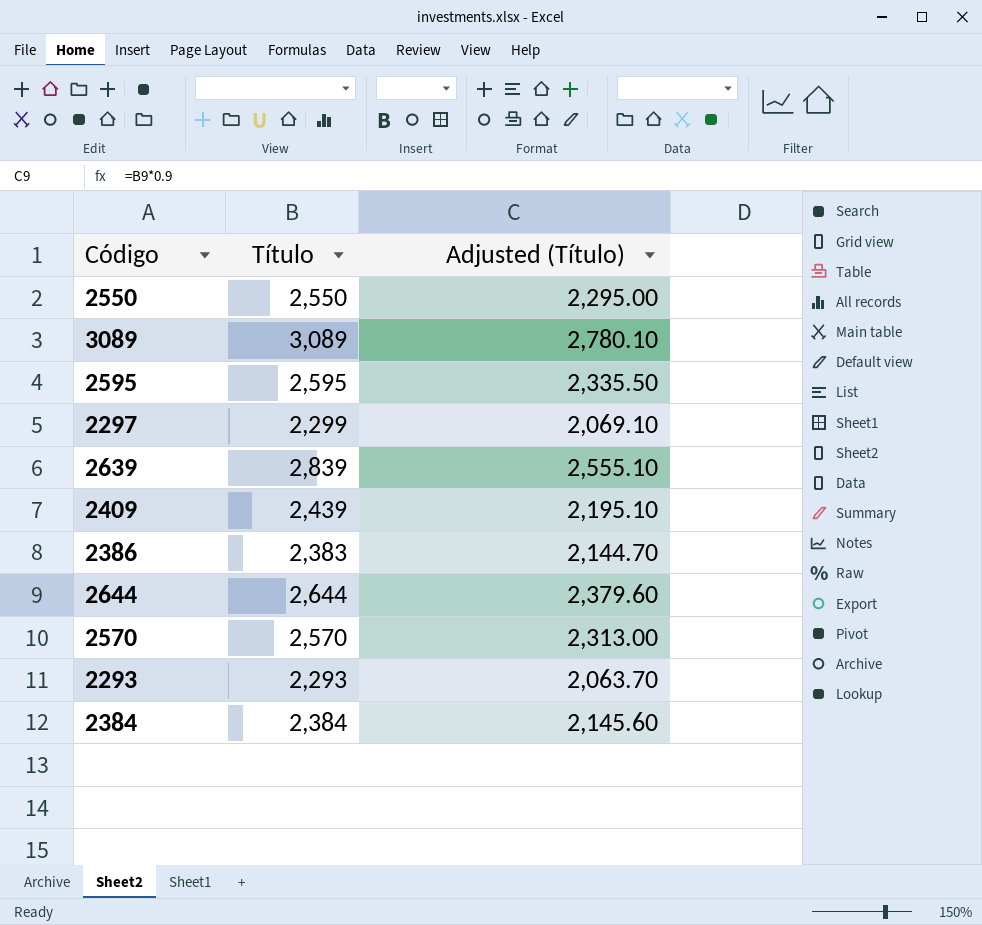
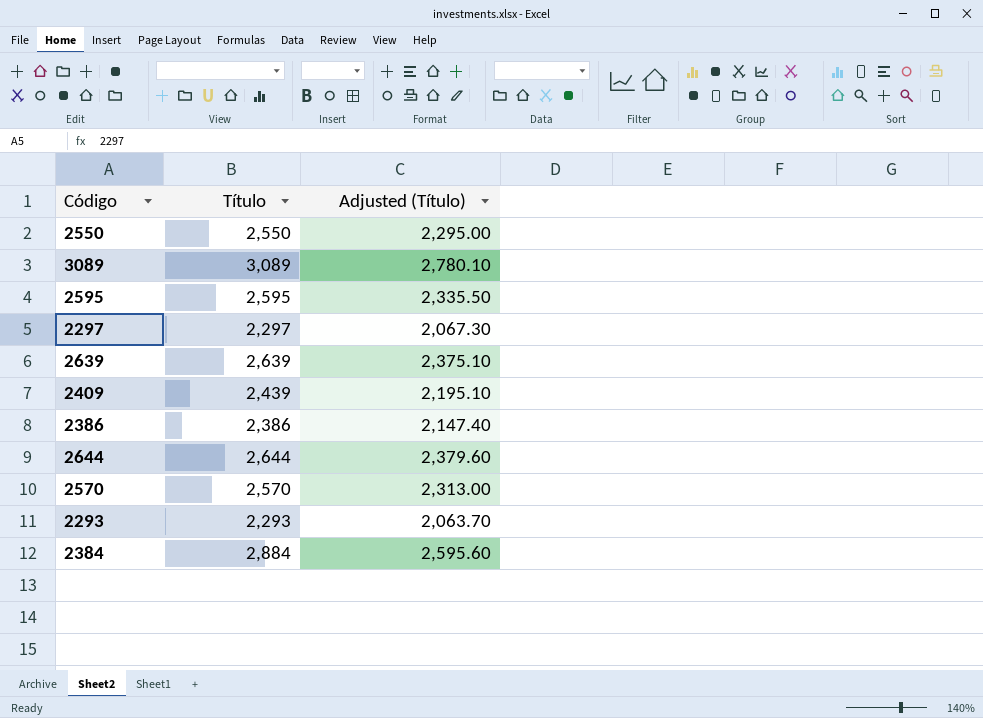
2297 | Título: 2,299 -> 2,297
2297 | Adjusted (Título): 2,069.10 -> 2,067.30
2639 | Título: 2,839 -> 2,639
2639 | Adjusted (Título): 2,555.10 -> 2,375.10
2386 | Título: 2,383 -> 2,386
2386 | Adjusted (Título): 2,144.70 -> 2,147.40
2384 | Título: 2,384 -> 2,884
2384 | Adjusted (Título): 2,145.60 -> 2,595.60

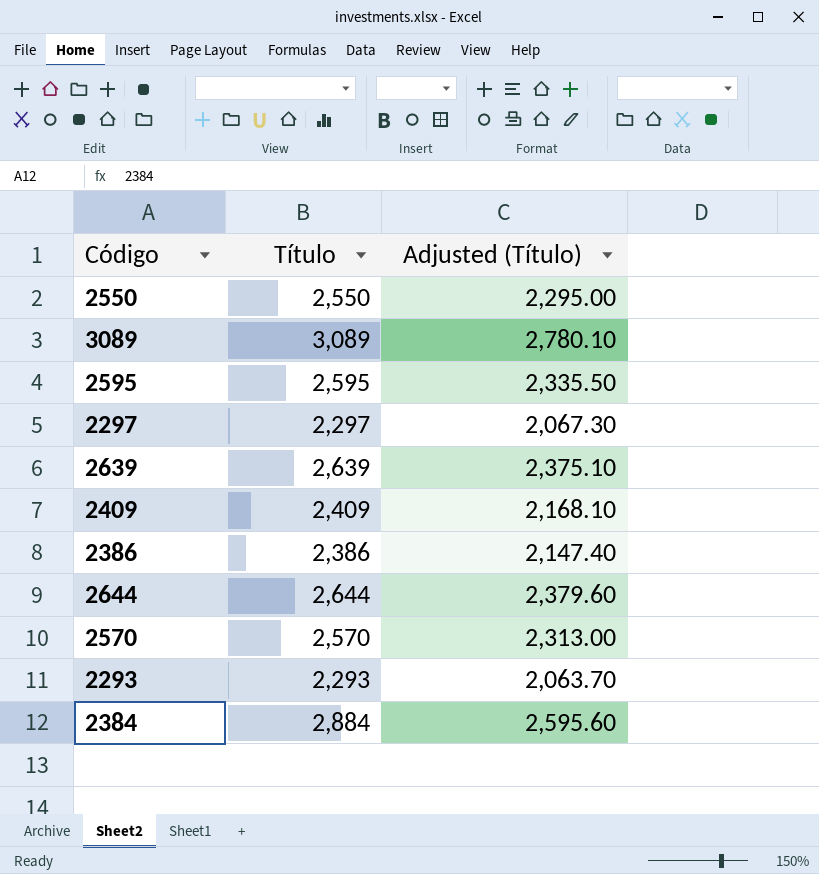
2409 | Título: 2,439 -> 2,409
2409 | Adjusted (Título): 2,195.10 -> 2,168.10

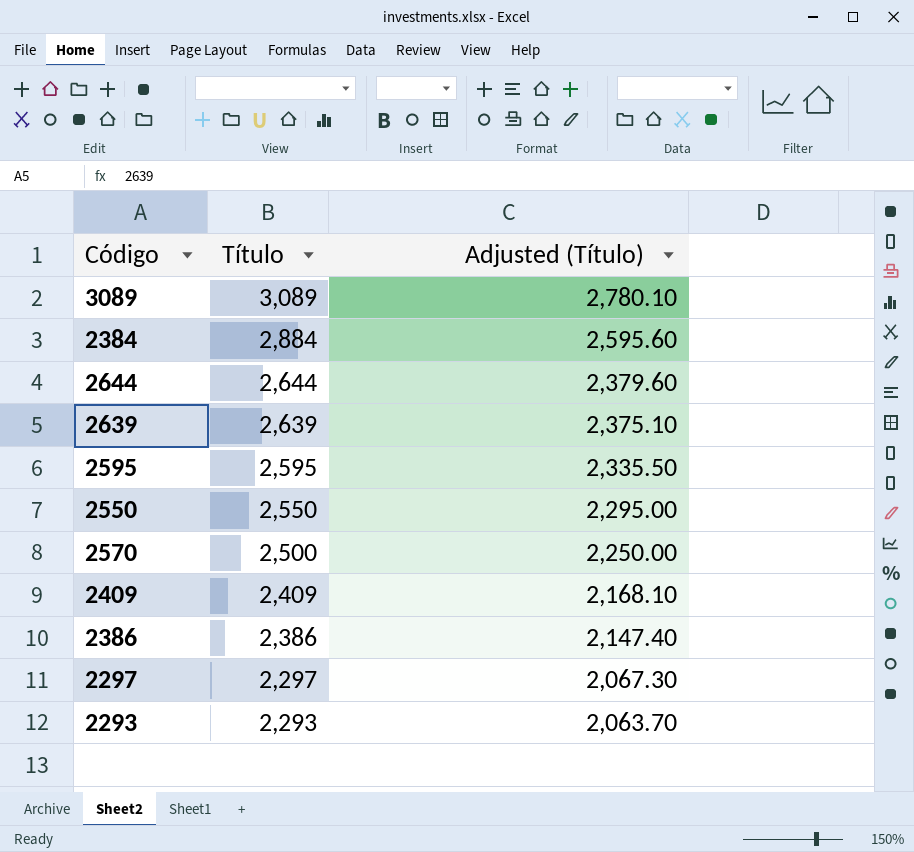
row order: none -> Título descending
2570 | Título: 2,570 -> 2,500
2570 | Adjusted (Título): 2,313.00 -> 2,250.00

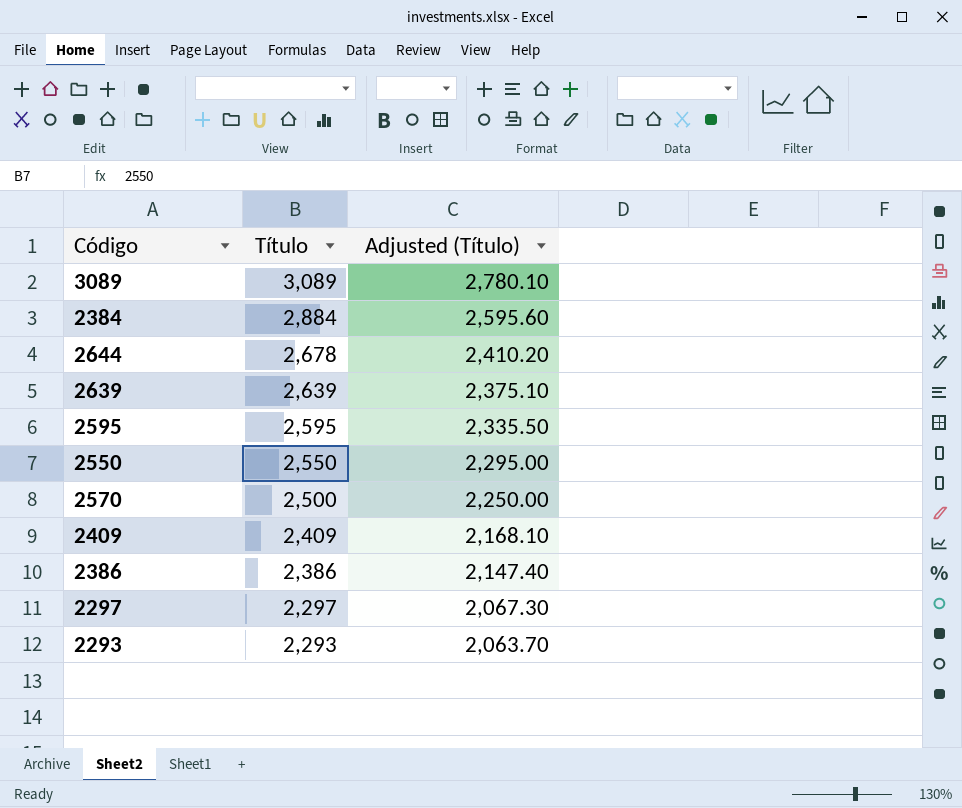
2644 | Título: 2,644 -> 2,678
2644 | Adjusted (Título): 2,379.60 -> 2,410.20

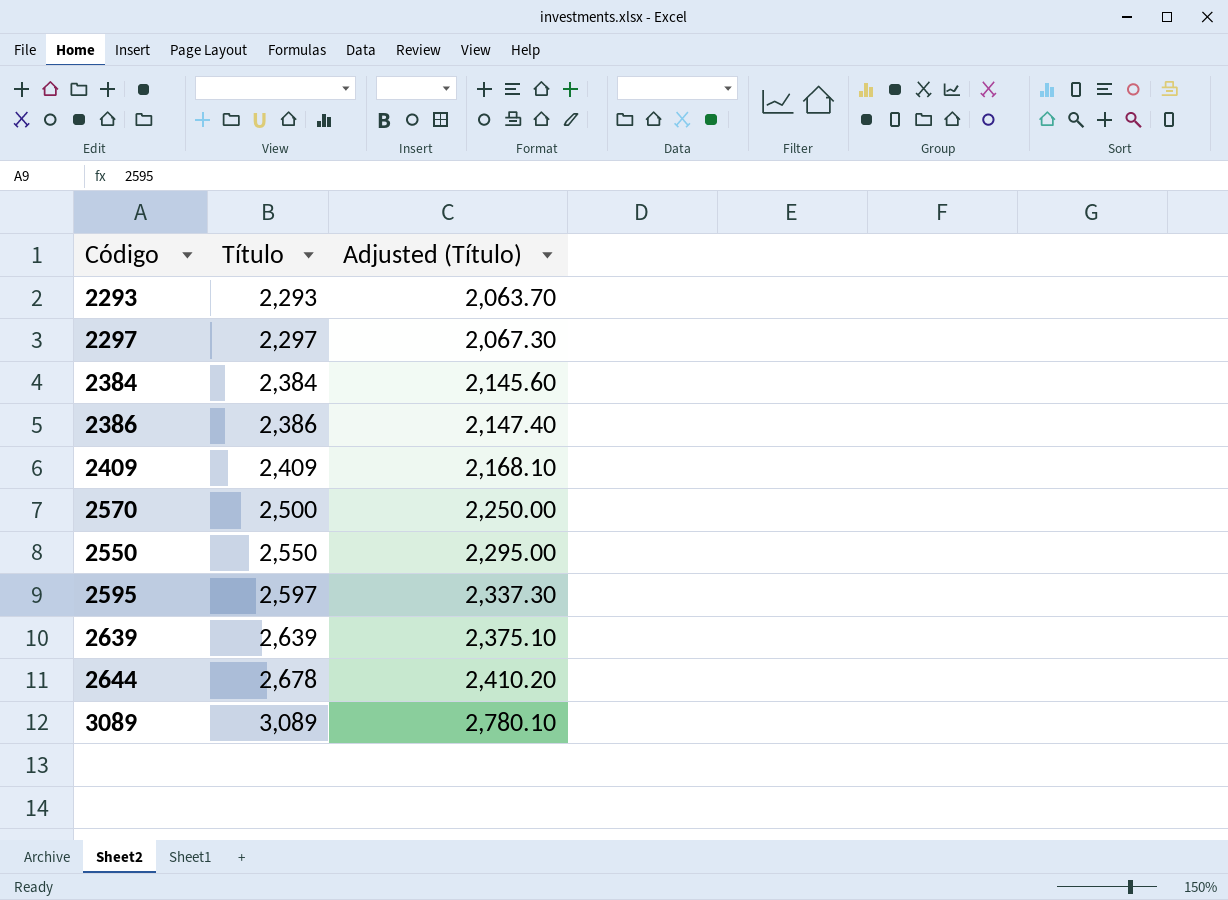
row order: Título descending -> Título ascending
2384 | Título: 2,884 -> 2,384
2384 | Adjusted (Título): 2,595.60 -> 2,145.60
2595 | Título: 2,595 -> 2,597
2595 | Adjusted (Título): 2,335.50 -> 2,337.30

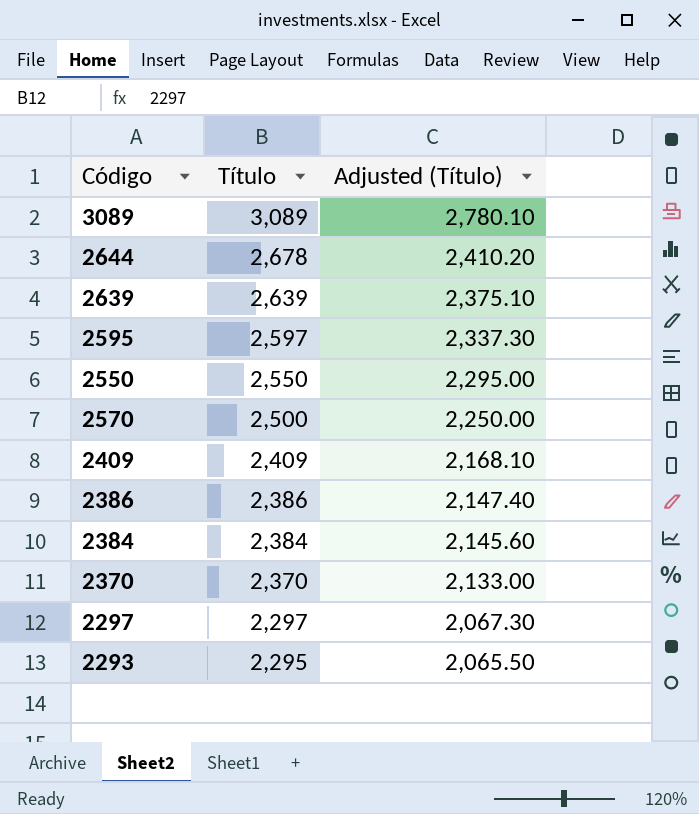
row order: Título ascending -> Título descending
row 2370: none -> 2,370 | 2,133.00
2293 | Título: 2,293 -> 2,295
2293 | Adjusted (Título): 2,063.70 -> 2,065.50

